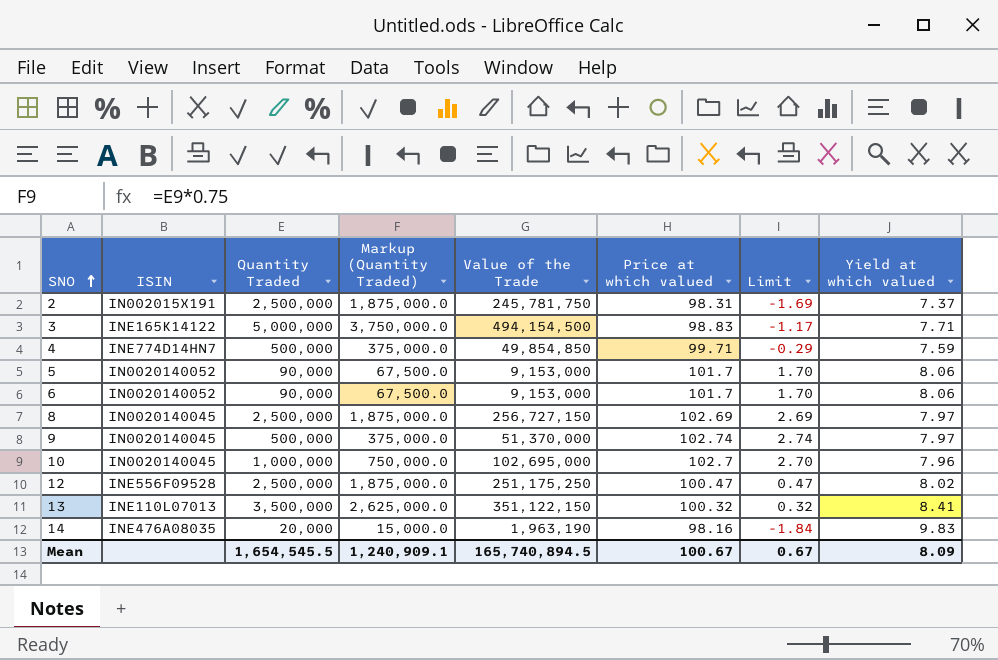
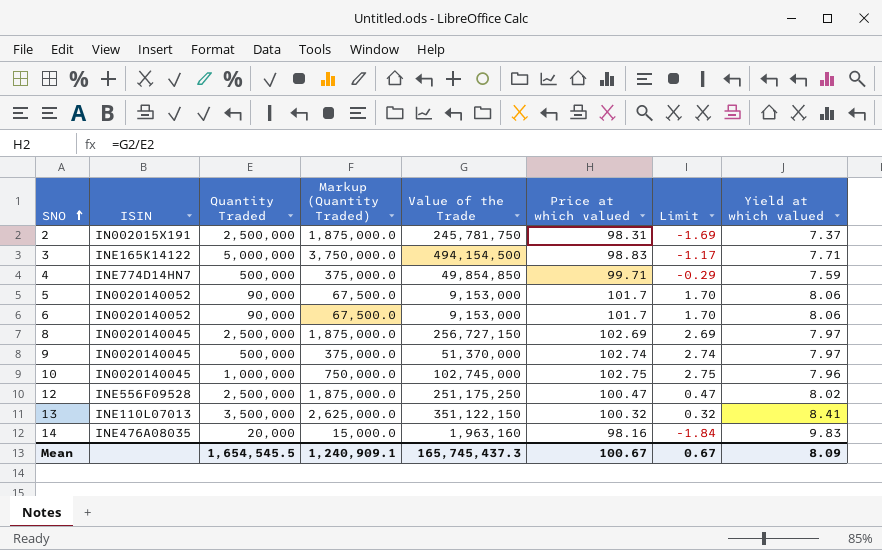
10 | Value of the Trade: 102,695,000 -> 102,745,000
10 | Price at which valued: 102.7 -> 102.75
10 | Limit: 2.70 -> 2.75
14 | Value of the Trade: 1,963,190 -> 1,963,160
Mean | Value of the Trade: 165,740,894.5 -> 165,745,437.3

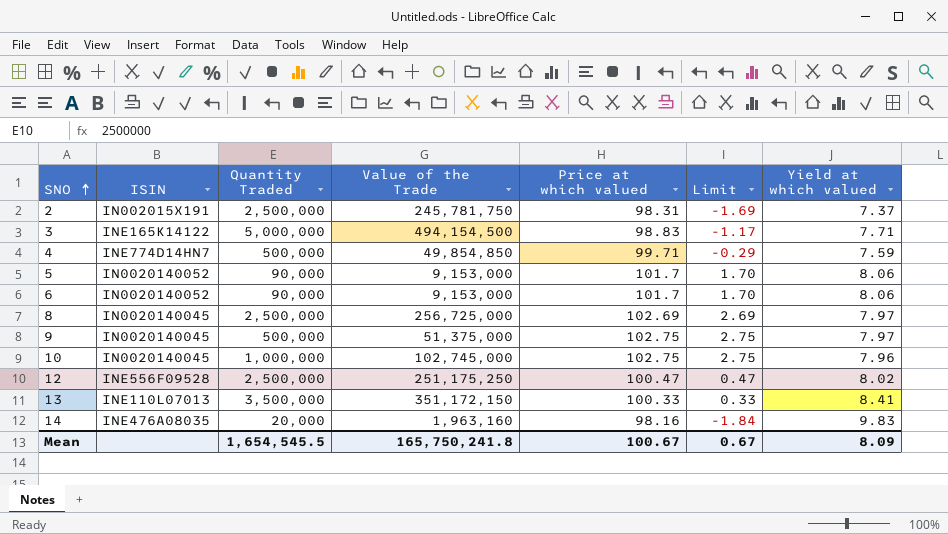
column Markup (Quantity Traded) | formula: [Quantity Traded] * 0.75 -> none
8 | Value of the Trade: 256,727,150 -> 256,725,000
9 | Value of the Trade: 51,370,000 -> 51,375,000
9 | Price at which valued: 102.74 -> 102.75
9 | Limit: 2.74 -> 2.75
13 | Value of the Trade: 351,122,150 -> 351,172,150
13 | Price at which valued: 100.32 -> 100.33
13 | Limit: 0.32 -> 0.33
Mean | Value of the Trade: 165,745,437.3 -> 165,750,241.8

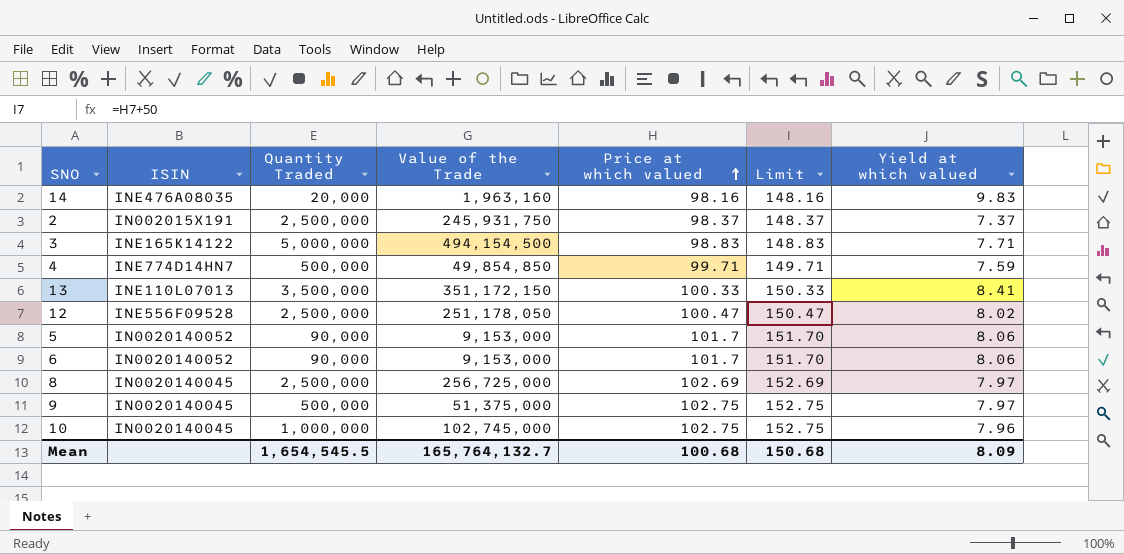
row order: SNO ascending -> Price at which valued ascending
column Limit | formula: [Price at which valued] - 100 -> [Price at which valued] + 50
2 | Value of the Trade: 245,781,750 -> 245,931,750
2 | Price at which valued: 98.31 -> 98.37
12 | Value of the Trade: 251,175,250 -> 251,178,050
Mean | Value of the Trade: 165,750,241.8 -> 165,764,132.7
Mean | Price at which valued: 100.67 -> 100.68
Mean | Limit: 0.67 -> 150.68

